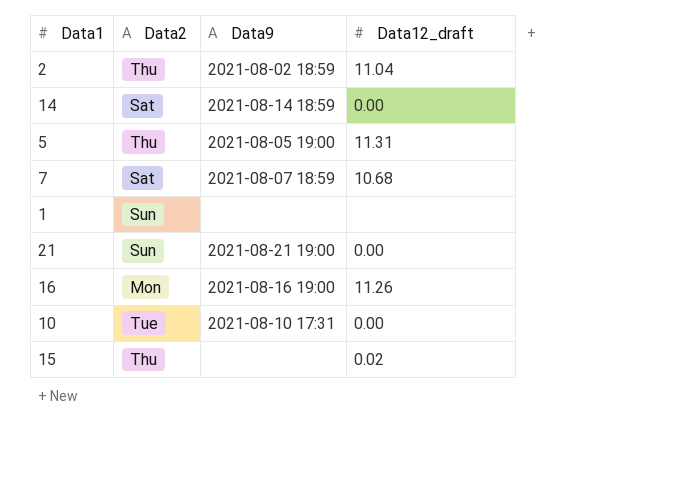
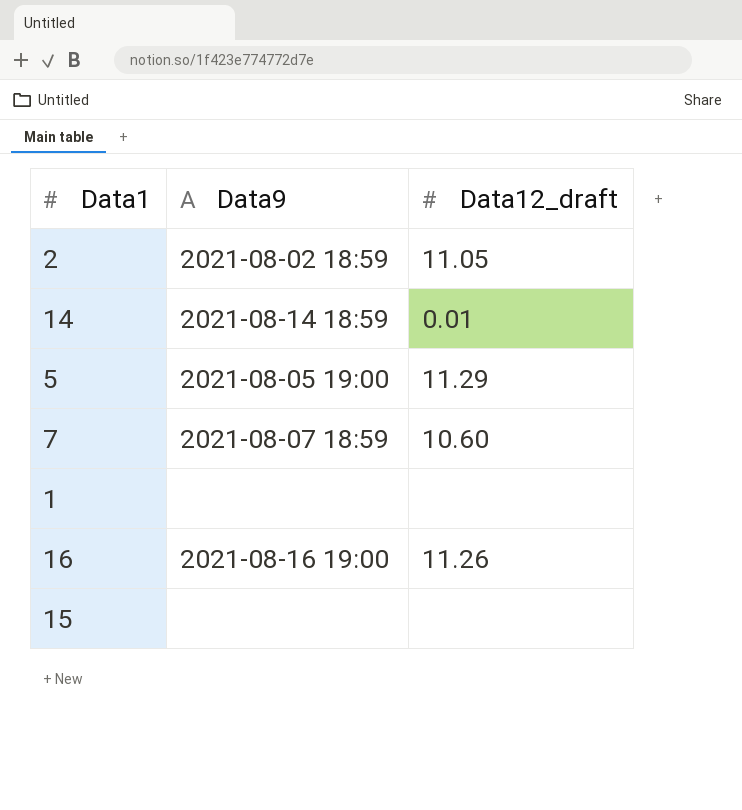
column Data2 | position: 2 -> none
row 21: Sun | 2021-08-21 19:00 | 0.00 -> none
row 10: Tue | 2021-08-10 17:31 | 0.00 -> none
2 | Data12_draft: 11.04 -> 11.05
14 | Data12_draft: 0.00 -> 0.01
5 | Data12_draft: 11.31 -> 11.29
7 | Data12_draft: 10.68 -> 10.60
15 | Data12_draft: 0.02 -> none

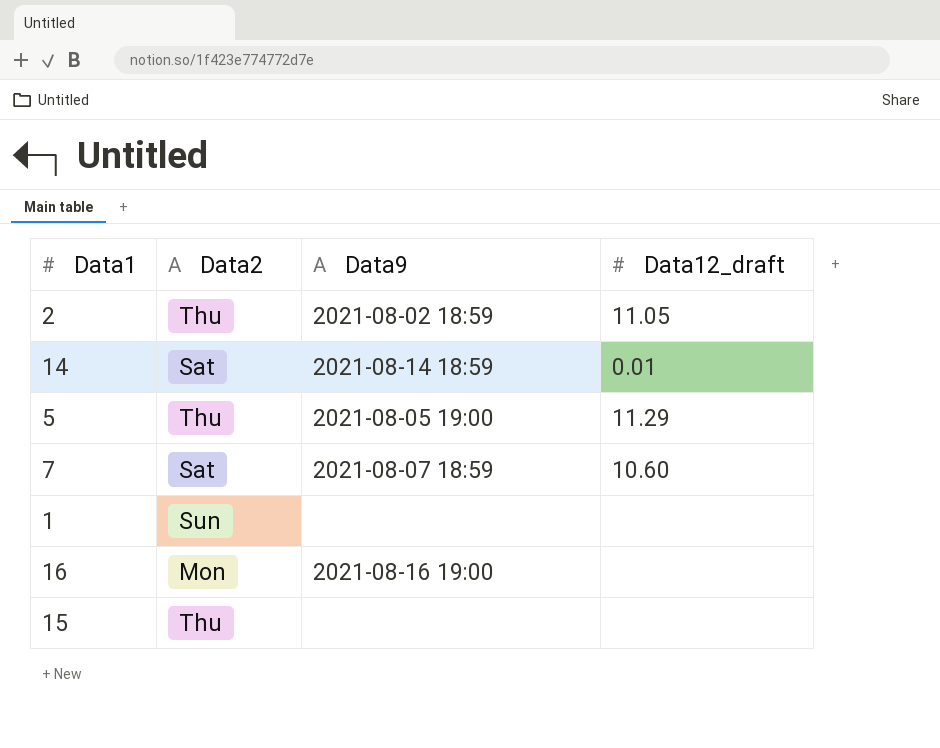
column Data2 | position: none -> 2
16 | Data12_draft: 11.26 -> none

